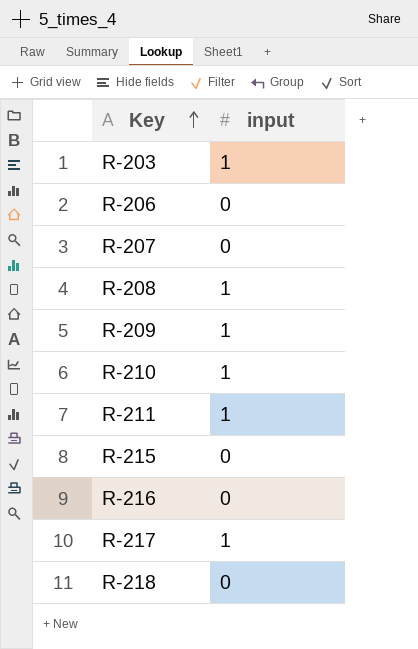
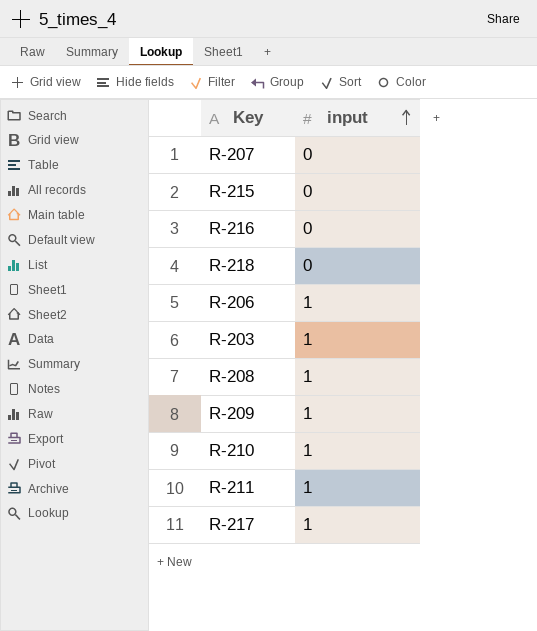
row order: Key ascending -> input ascending
R-206 | input: 0 -> 1

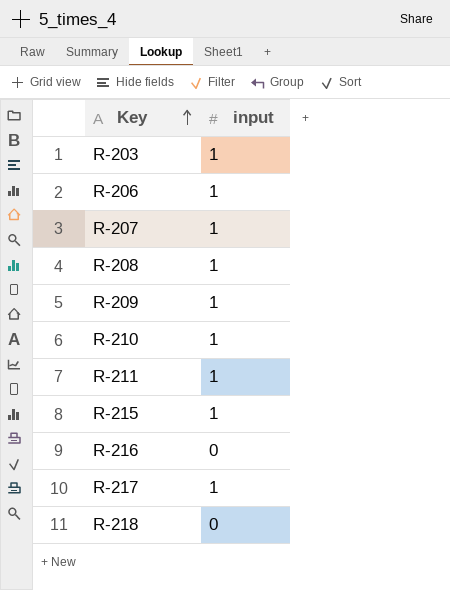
row order: input ascending -> Key ascending
R-207 | input: 0 -> 1
R-215 | input: 0 -> 1

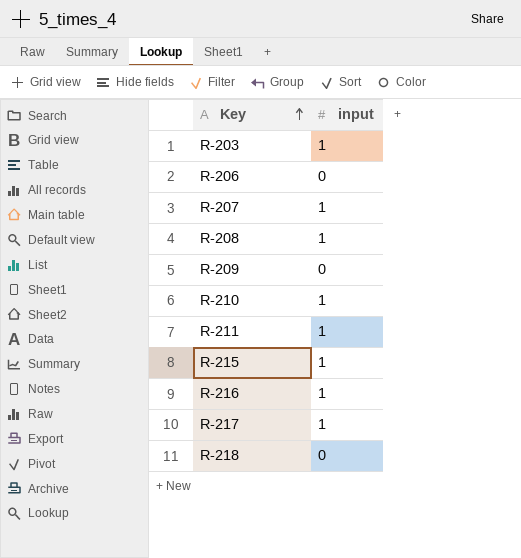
R-206 | input: 1 -> 0
R-209 | input: 1 -> 0
R-216 | input: 0 -> 1

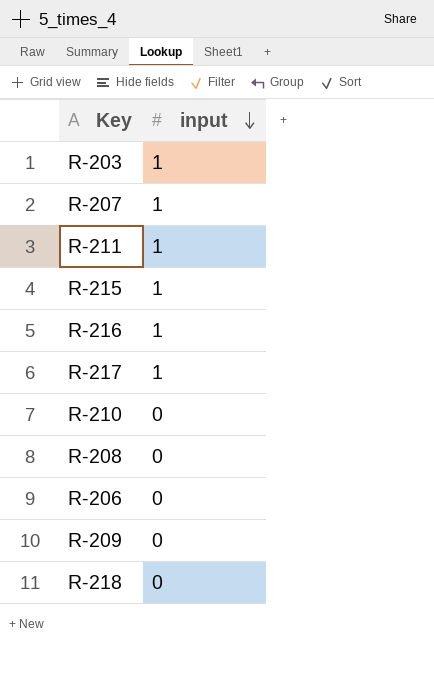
row order: Key ascending -> input descending
R-210 | input: 1 -> 0
R-208 | input: 1 -> 0

